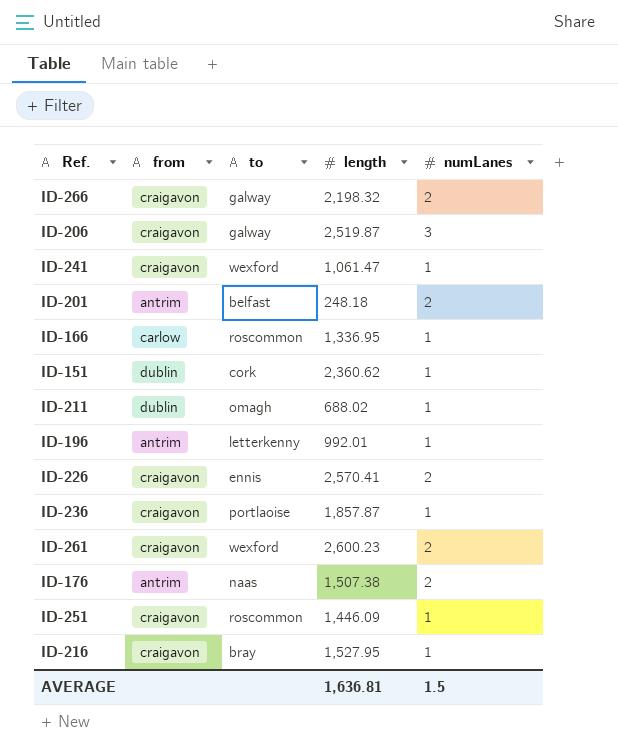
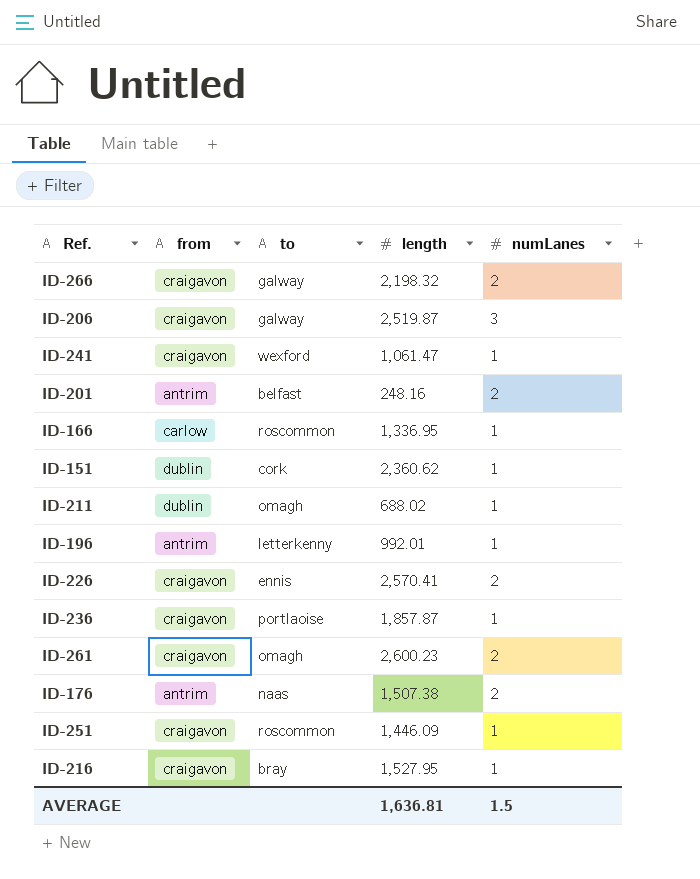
ID-201 | length: 248.18 -> 248.16
ID-261 | to: wexford -> omagh

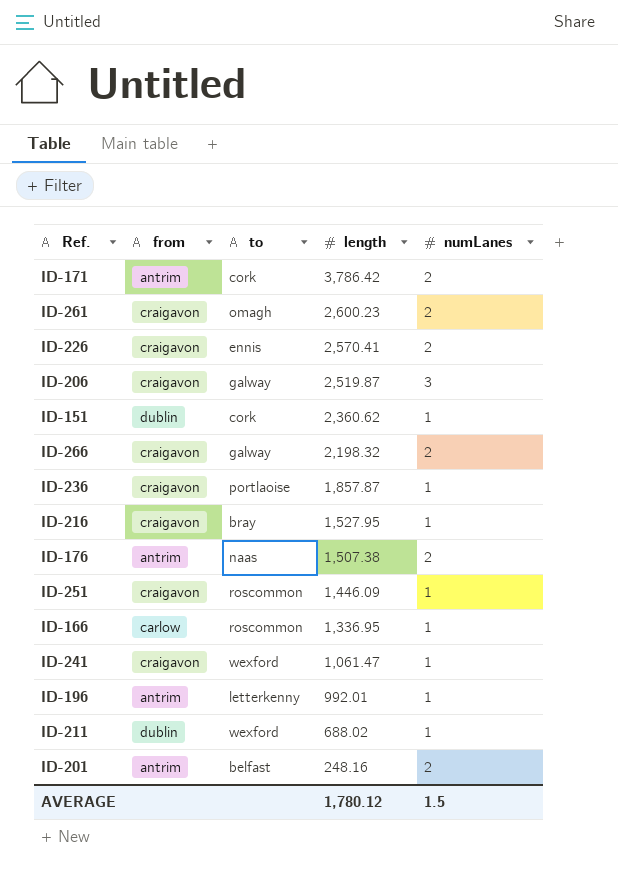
row order: none -> length descending
row ID-171: none -> antrim | cork | 3,786.42 | 2
ID-211 | to: omagh -> wexford
AVERAGE | length: 1,636.81 -> 1,780.12

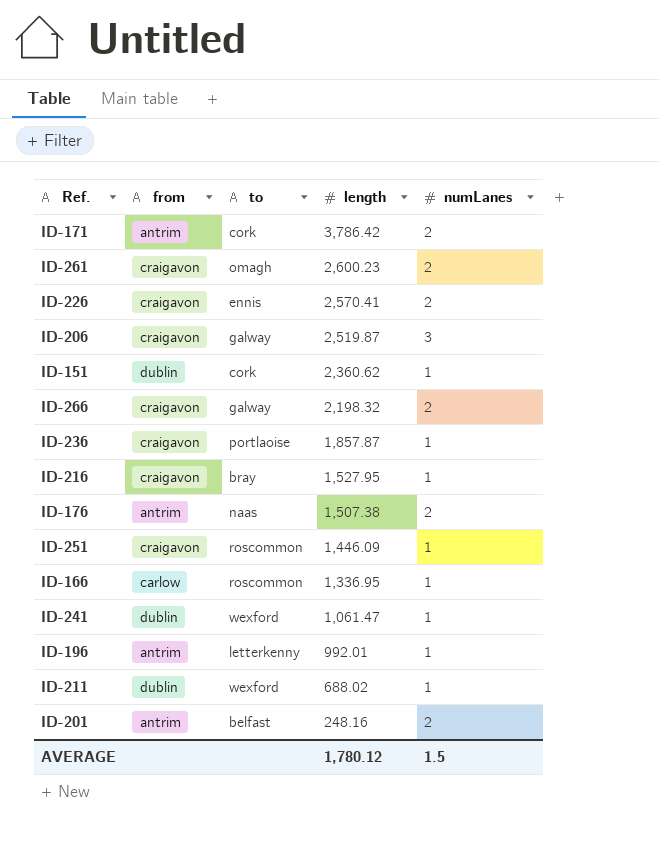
ID-241 | from: craigavon -> dublin

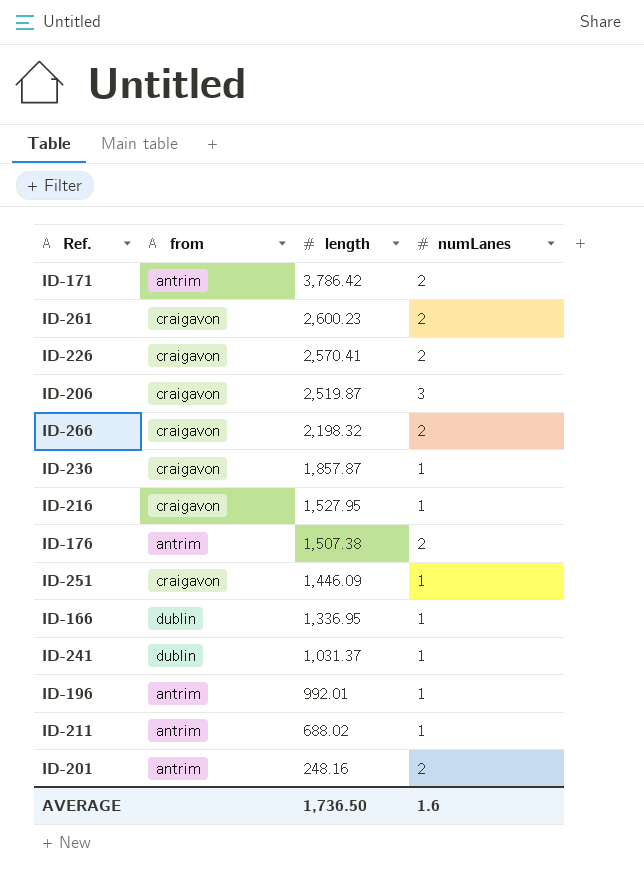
column to | position: 3 -> none
row ID-151: dublin | cork | 2,360.62 | 1 -> none
ID-166 | from: carlow -> dublin
ID-241 | length: 1,061.47 -> 1,031.37
ID-211 | from: dublin -> antrim
AVERAGE | length: 1,780.12 -> 1,736.50
AVERAGE | numLanes: 1.5 -> 1.6

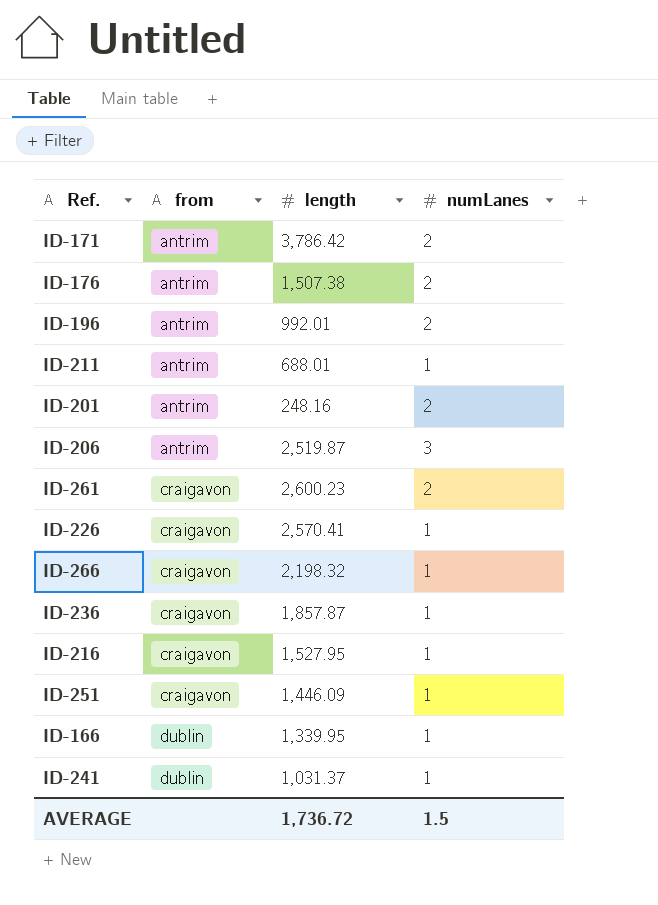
row order: length descending -> from ascending
ID-196 | numLanes: 1 -> 2
ID-211 | length: 688.02 -> 688.01
ID-206 | from: craigavon -> antrim
ID-226 | numLanes: 2 -> 1
ID-266 | numLanes: 2 -> 1
ID-166 | length: 1,336.95 -> 1,339.95
AVERAGE | length: 1,736.50 -> 1,736.72
AVERAGE | numLanes: 1.6 -> 1.5

